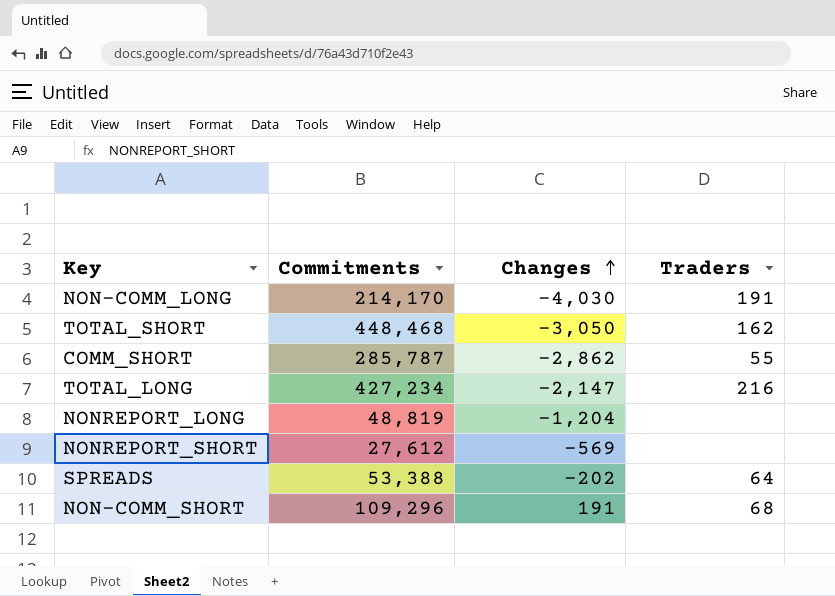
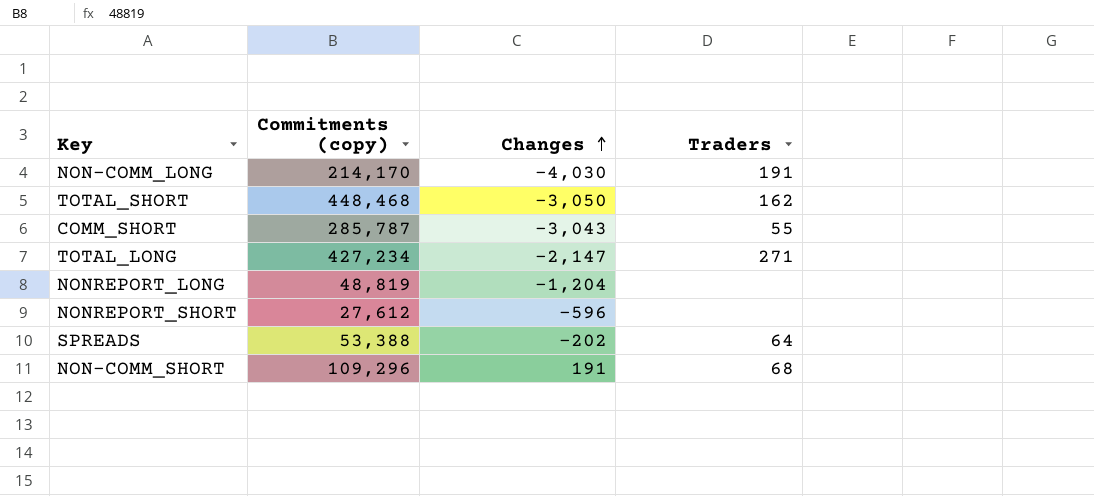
column name: Commitments -> Commitments (copy)
COMM_SHORT | Changes: -2,862 -> -3,043
TOTAL_LONG | Traders: 216 -> 271
NONREPORT_SHORT | Changes: -569 -> -596

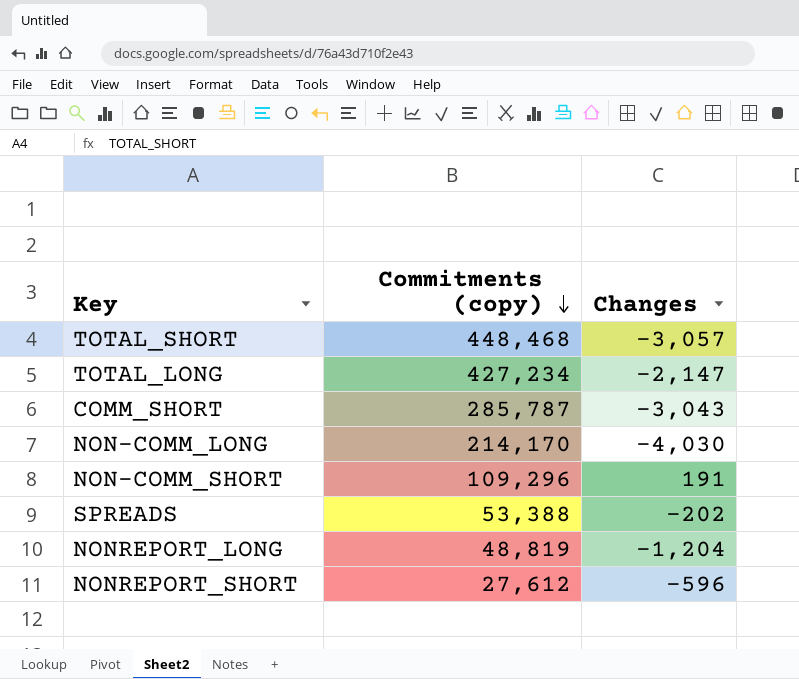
row order: Changes ascending -> Commitments (copy) descending
column Traders | position: 4 -> none
TOTAL_SHORT | Changes: -3,050 -> -3,057

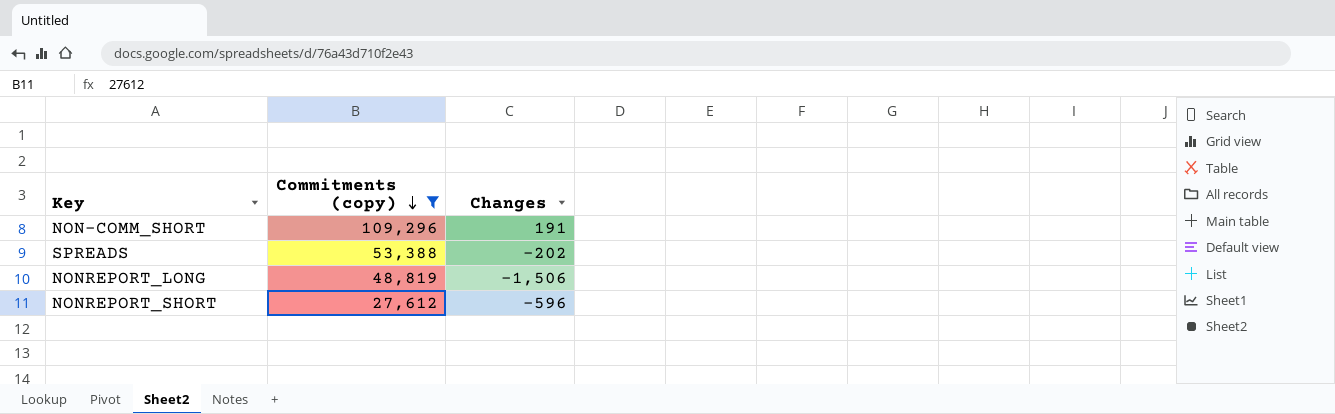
filter: none -> Commitments (copy) <= 109,296
NONREPORT_LONG | Changes: -1,204 -> -1,506

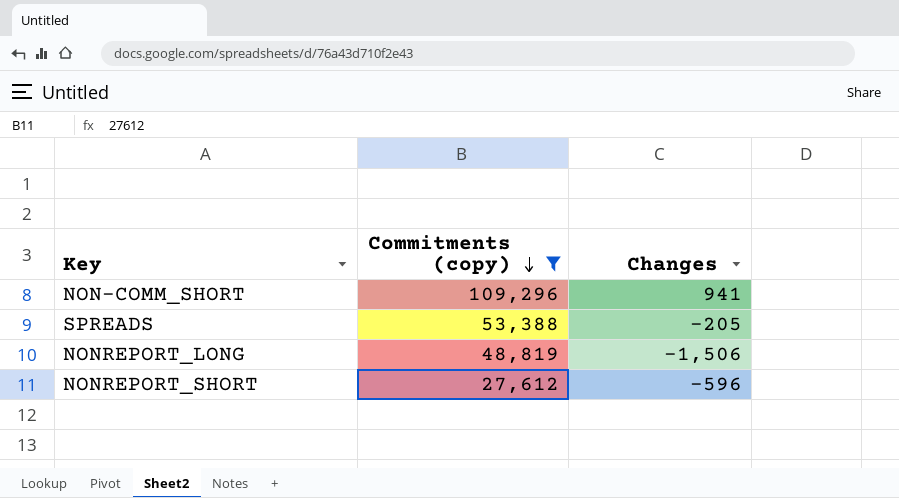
NON-COMM_SHORT | Changes: 191 -> 941
SPREADS | Changes: -202 -> -205

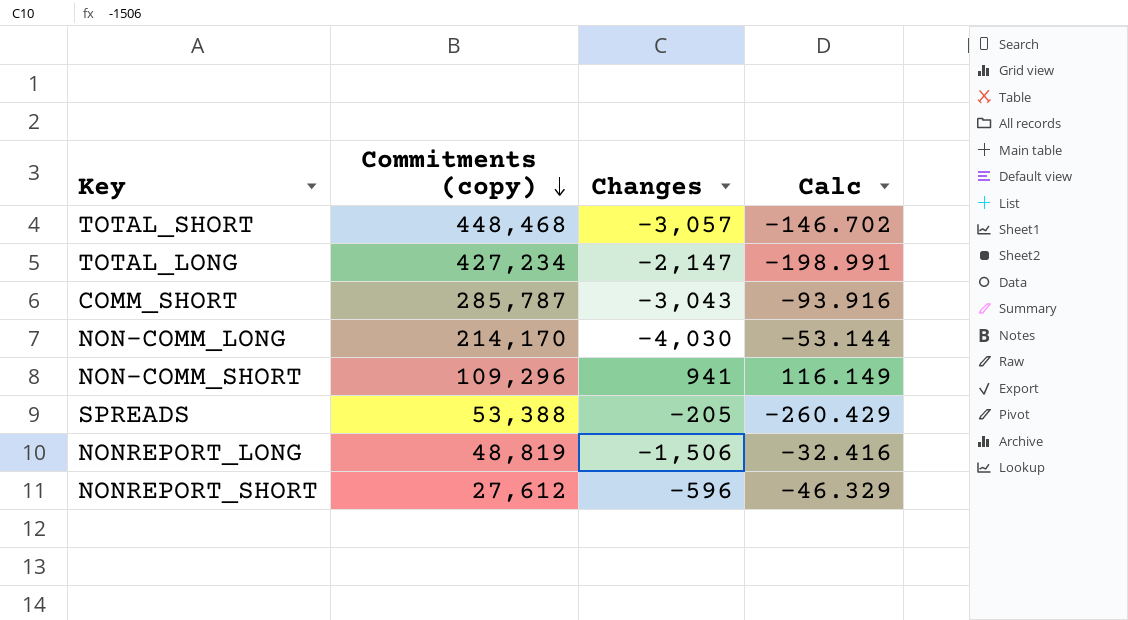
filter: Commitments (copy) <= 109,296 -> none
column Calc | formula: none -> [Commitments (copy)] / [Changes]

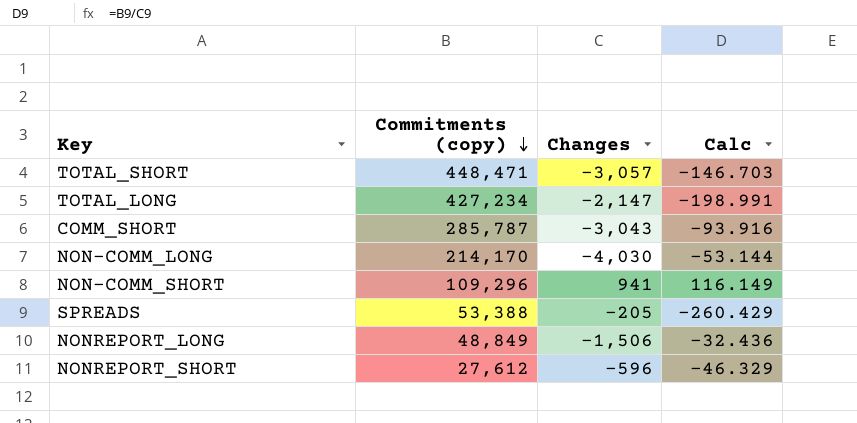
TOTAL_SHORT | Commitments (copy): 448,468 -> 448,471
TOTAL_SHORT | Calc: -146.702 -> -146.703
NONREPORT_LONG | Commitments (copy): 48,819 -> 48,849
NONREPORT_LONG | Calc: -32.416 -> -32.436

